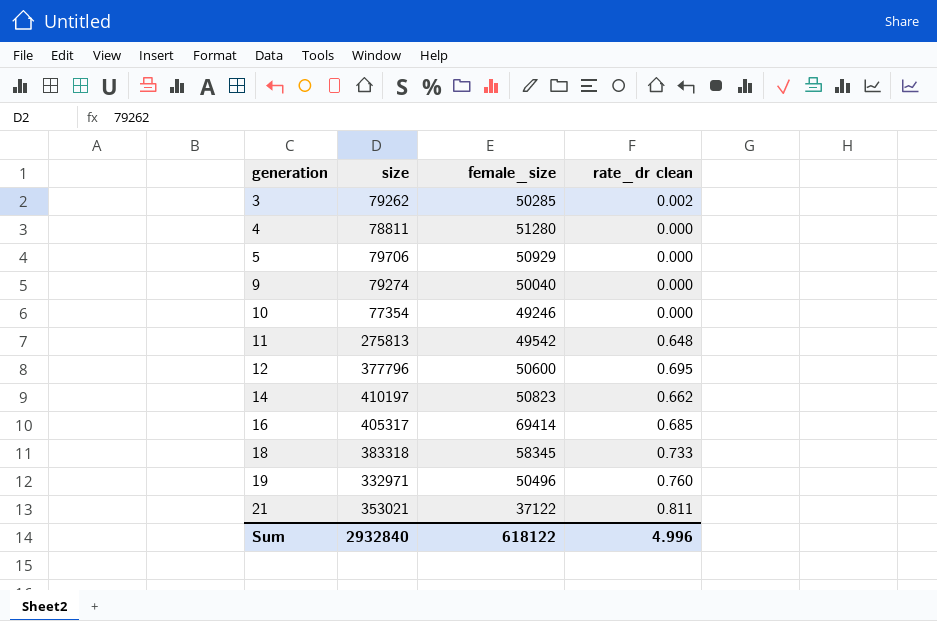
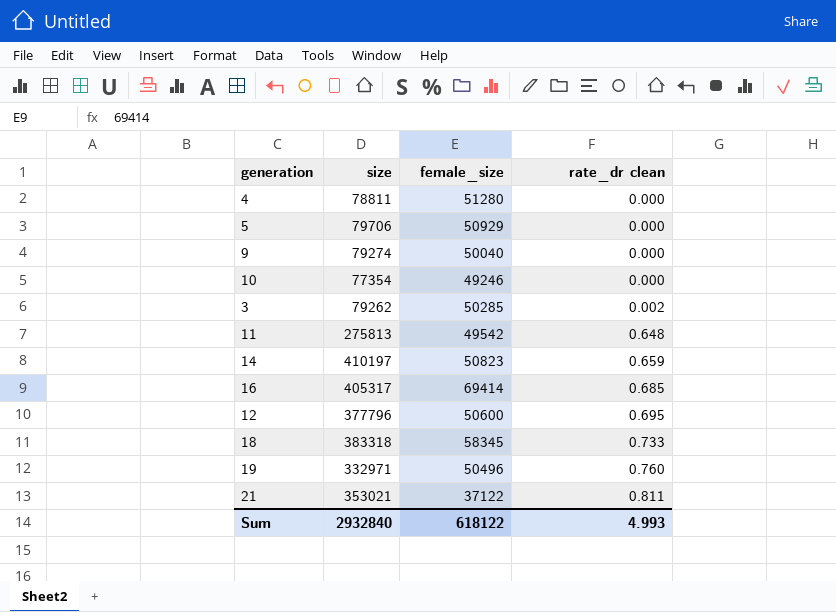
row order: generation ascending -> rate_dr clean ascending
14 | rate_dr clean: 0.662 -> 0.659
Sum | rate_dr clean: 4.996 -> 4.993

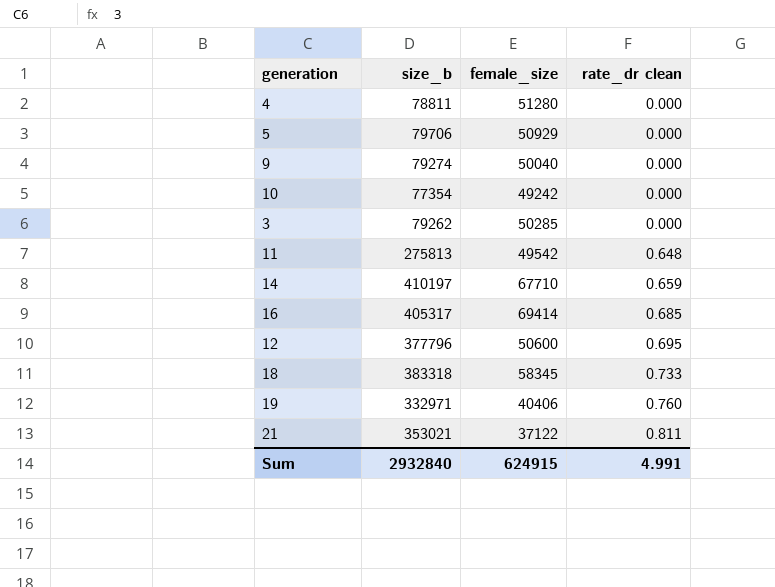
column name: size -> size_b
10 | female_size: 49246 -> 49242
3 | rate_dr clean: 0.002 -> 0.000
14 | female_size: 50823 -> 67710
19 | female_size: 50496 -> 40406
Sum | female_size: 618122 -> 624915
Sum | rate_dr clean: 4.993 -> 4.991

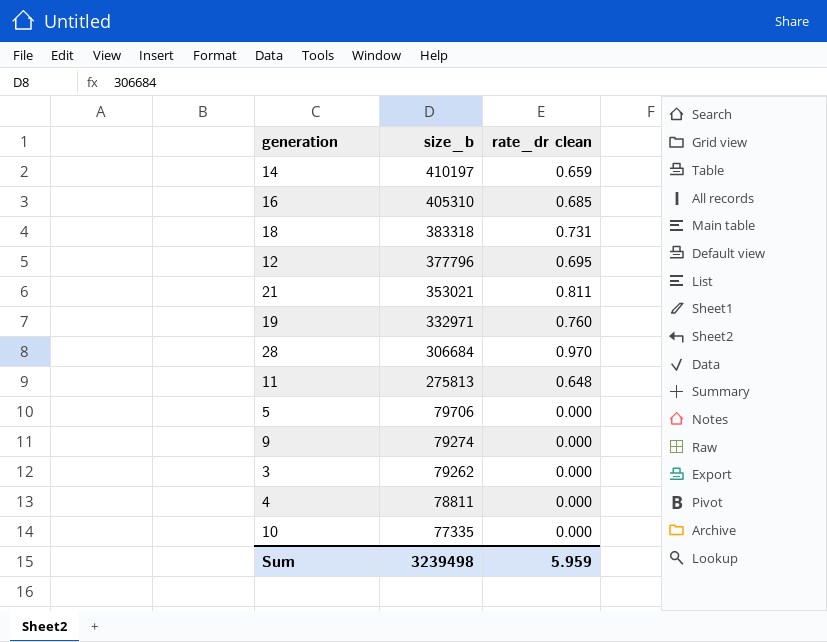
row order: rate_dr clean ascending -> size_b descending
column female_size | position: 3 -> none
16 | size_b: 405317 -> 405310
18 | rate_dr clean: 0.733 -> 0.731
row 28: none -> 306684 | 0.970
10 | size_b: 77354 -> 77335
Sum | size_b: 2932840 -> 3239498
Sum | rate_dr clean: 4.991 -> 5.959

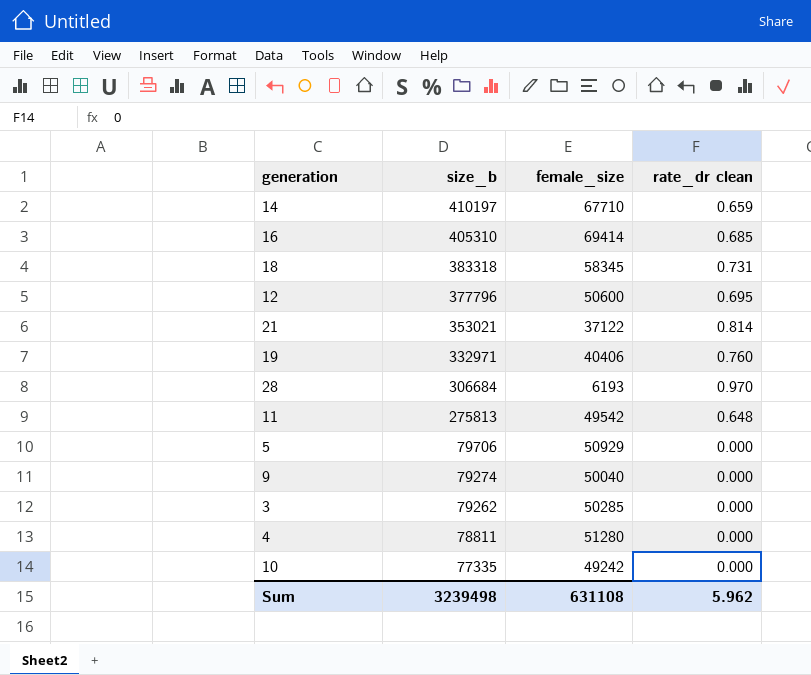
column female_size | position: none -> 3
21 | rate_dr clean: 0.811 -> 0.814
Sum | rate_dr clean: 5.959 -> 5.962

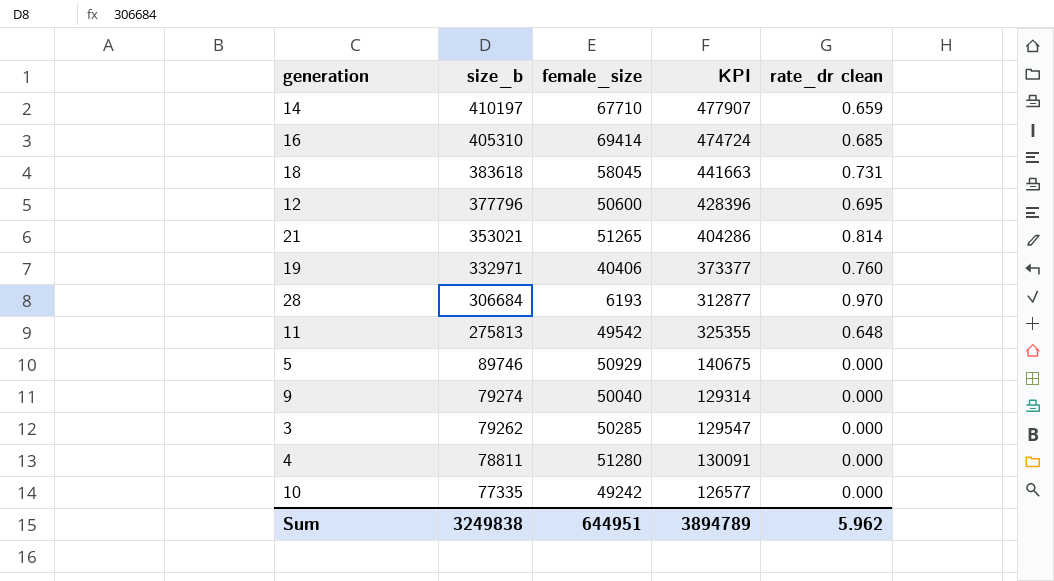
column KPI | formula: none -> [size_b] + [female_size]
18 | size_b: 383318 -> 383618
18 | female_size: 58345 -> 58045
21 | female_size: 37122 -> 51265
5 | size_b: 79706 -> 89746
Sum | size_b: 3239498 -> 3249838
Sum | female_size: 631108 -> 644951

